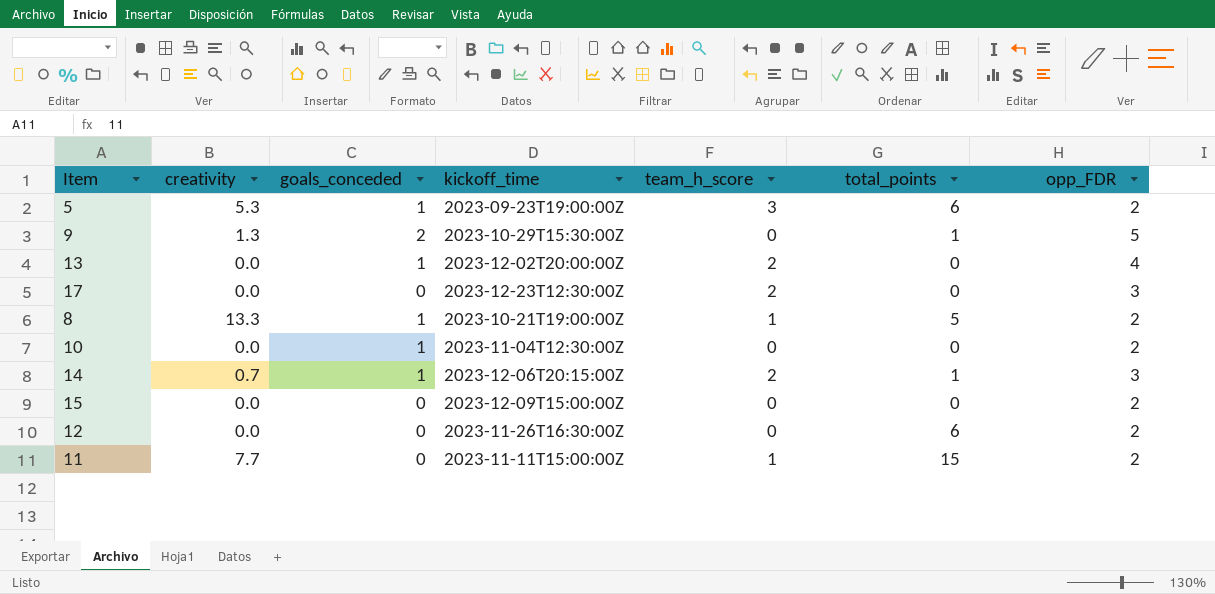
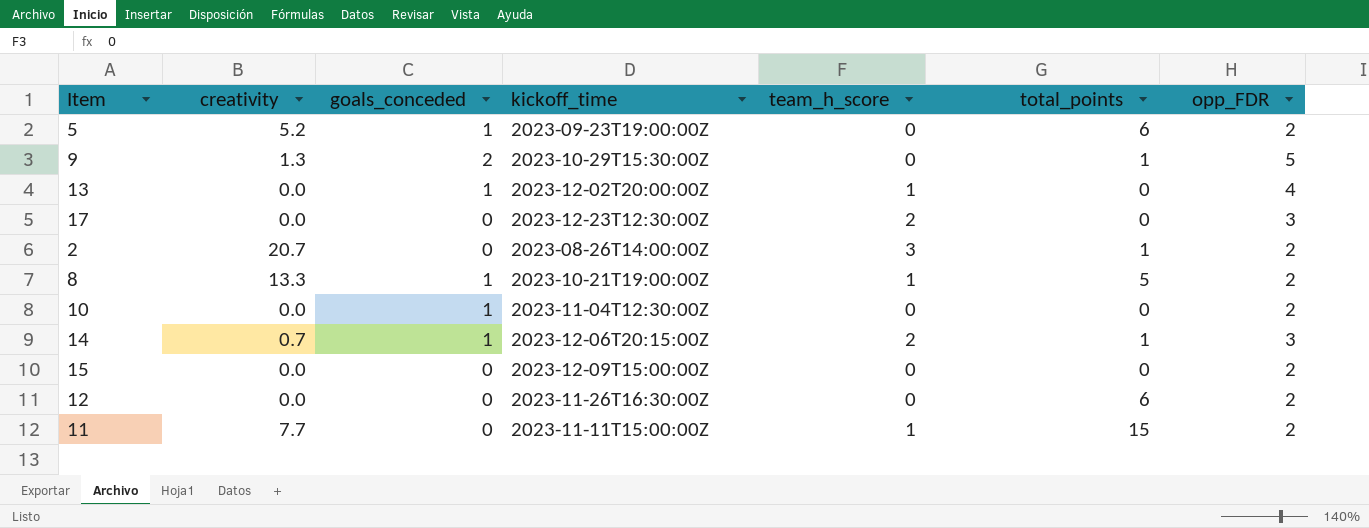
5 | creativity: 5.3 -> 5.2
5 | team_h_score: 3 -> 0
13 | team_h_score: 2 -> 1
row 2: none -> 20.7 | 0 | 2023-08-26T14:00:00Z | 3 | 1 | 2

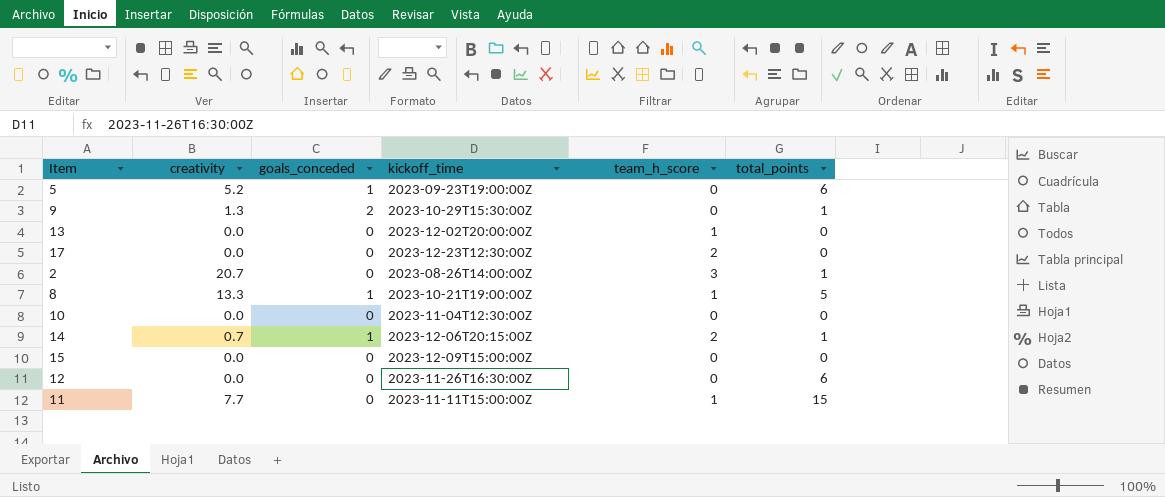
column opp_FDR | position: 7 -> none
13 | goals_conceded: 1 -> 0
10 | goals_conceded: 1 -> 0

